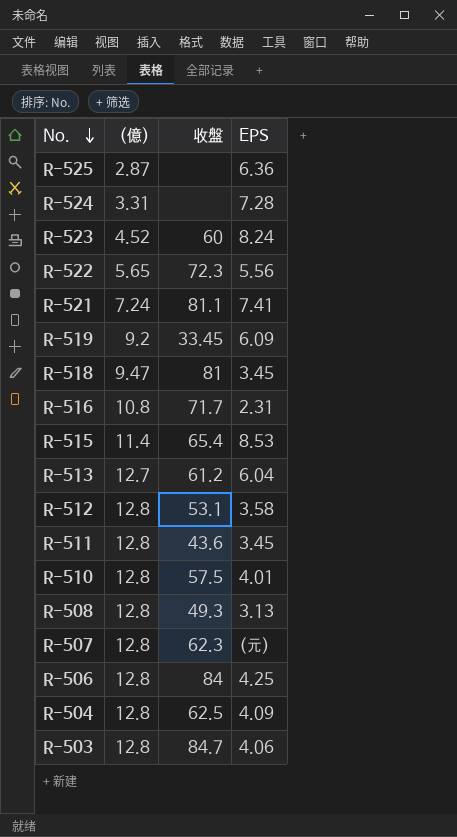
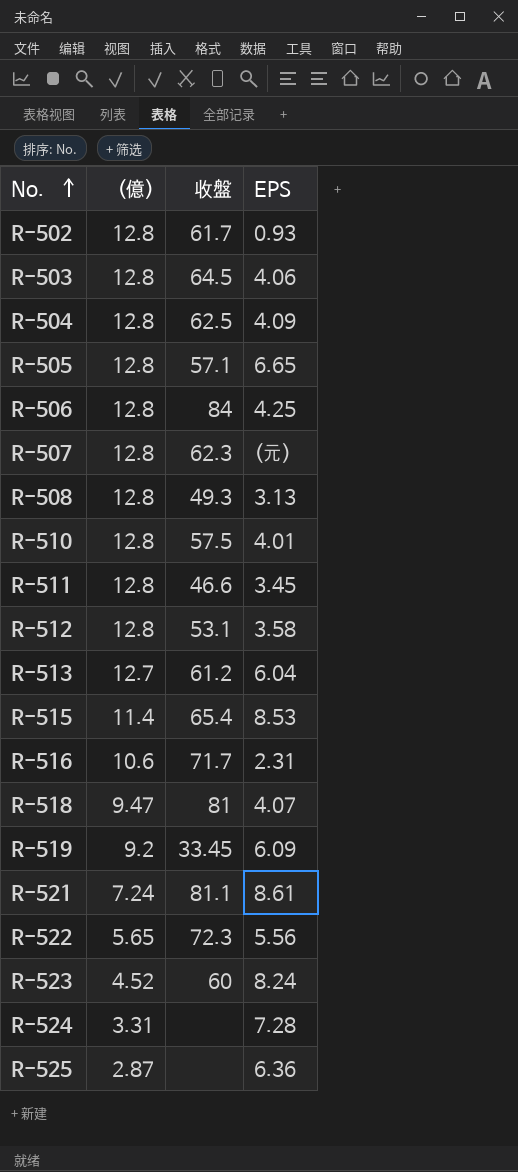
row order: No. descending -> No. ascending
row R-502: none -> 12.8 | 61.7 | 0.93
R-503 | 收盤: 84.7 -> 64.5
row R-505: none -> 12.8 | 57.1 | 6.65
R-511 | 收盤: 43.6 -> 46.6
R-516 | (億): 10.8 -> 10.6
R-518 | EPS: 3.45 -> 4.07
R-521 | EPS: 7.41 -> 8.61

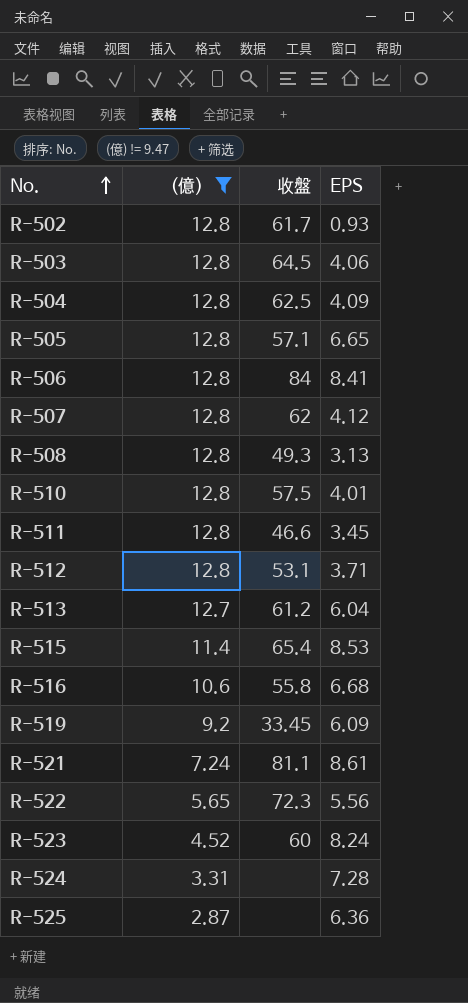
filter: none -> (億) != 9.47
R-506 | EPS: 4.25 -> 8.41
R-507 | 收盤: 62.3 -> 62
R-507 | EPS: (元) -> 4.12
R-512 | EPS: 3.58 -> 3.71
R-516 | 收盤: 71.7 -> 55.8
R-516 | EPS: 2.31 -> 6.68

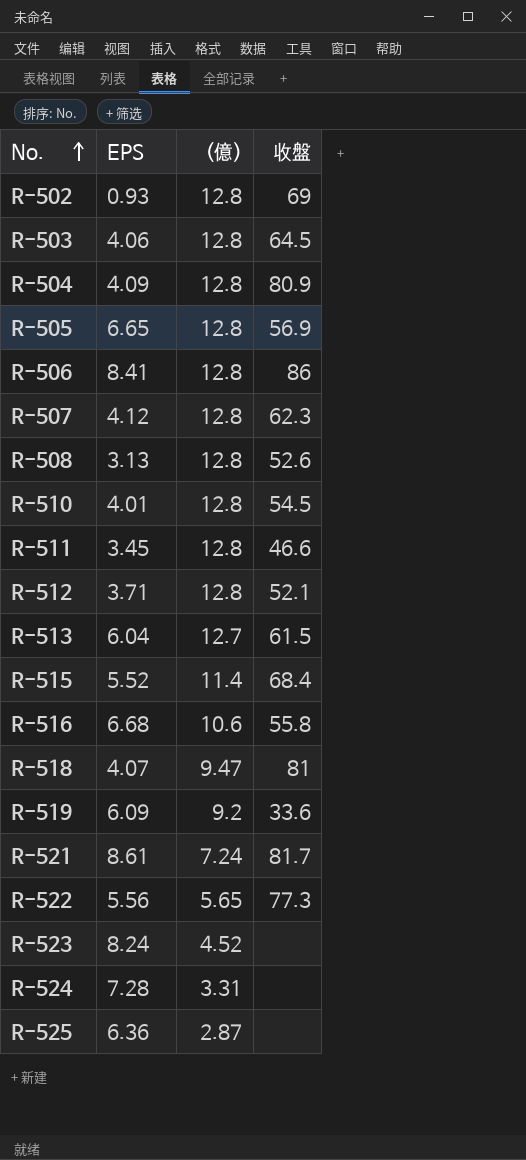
filter: (億) != 9.47 -> none
column EPS | position: 4 -> 2
R-502 | 收盤: 61.7 -> 69
R-504 | 收盤: 62.5 -> 80.9
R-505 | 收盤: 57.1 -> 56.9
R-506 | 收盤: 84 -> 86
R-507 | 收盤: 62 -> 62.3
R-508 | 收盤: 49.3 -> 52.6
R-510 | 收盤: 57.5 -> 54.5
R-512 | 收盤: 53.1 -> 52.1
R-513 | 收盤: 61.2 -> 61.5
R-515 | EPS: 8.53 -> 5.52
R-515 | 收盤: 65.4 -> 68.4
R-519 | 收盤: 33.45 -> 33.6
R-521 | 收盤: 81.1 -> 81.7
R-522 | 收盤: 72.3 -> 77.3
R-523 | 收盤: 60 -> none

